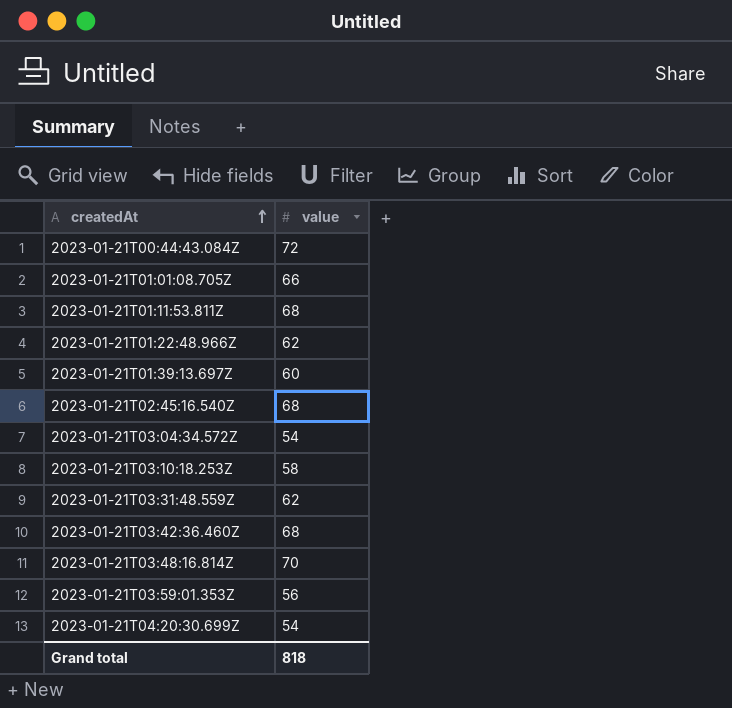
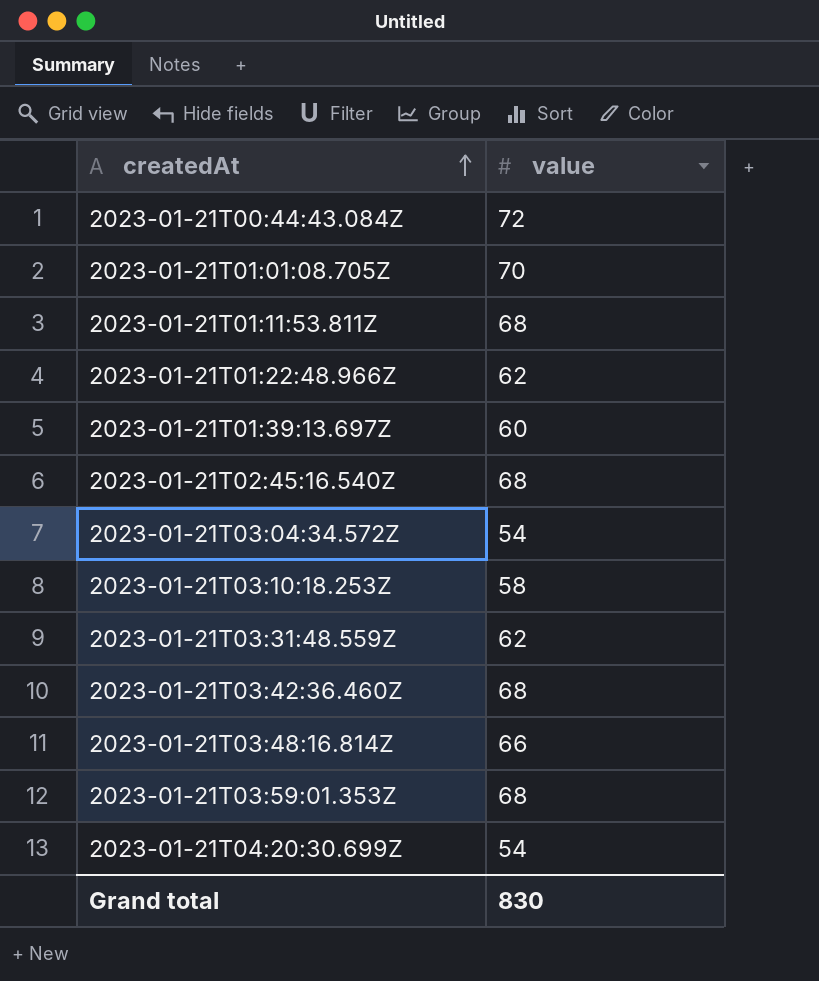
2023-01-21T01:01:08.705Z | value: 66 -> 70
2023-01-21T03:48:16.814Z | value: 70 -> 66
2023-01-21T03:59:01.353Z | value: 56 -> 68
Grand total | value: 818 -> 830

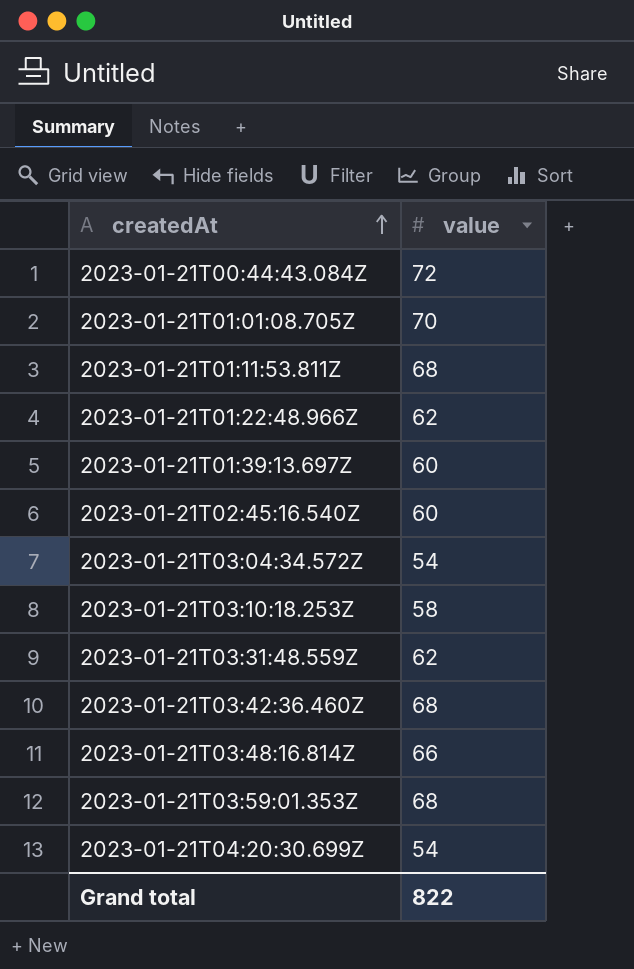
2023-01-21T02:45:16.540Z | value: 68 -> 60
Grand total | value: 830 -> 822

